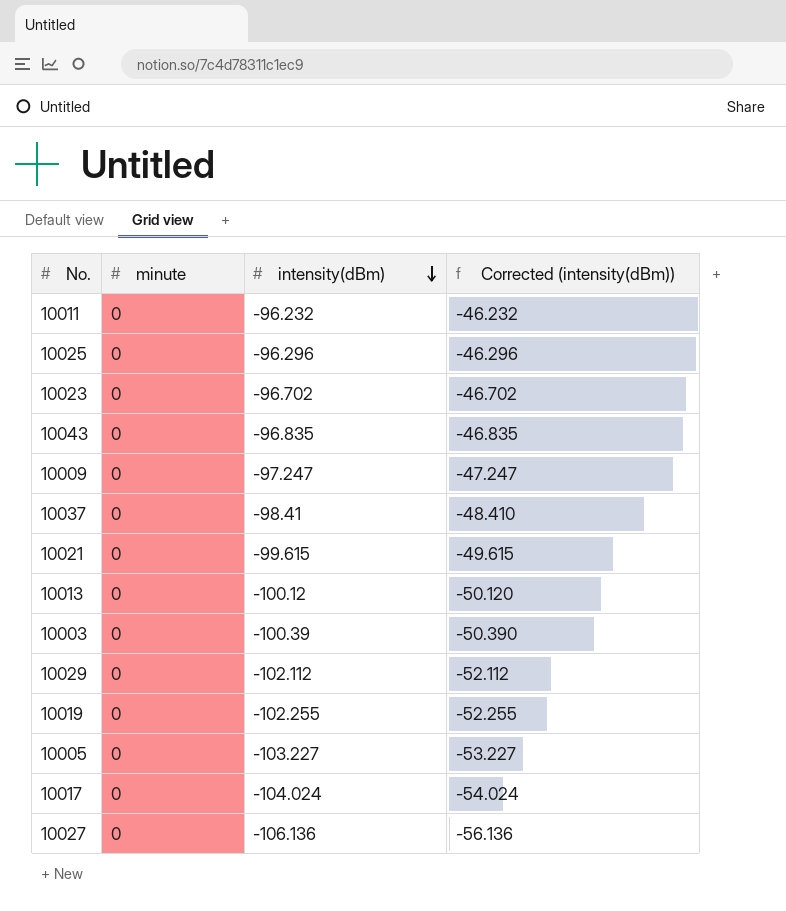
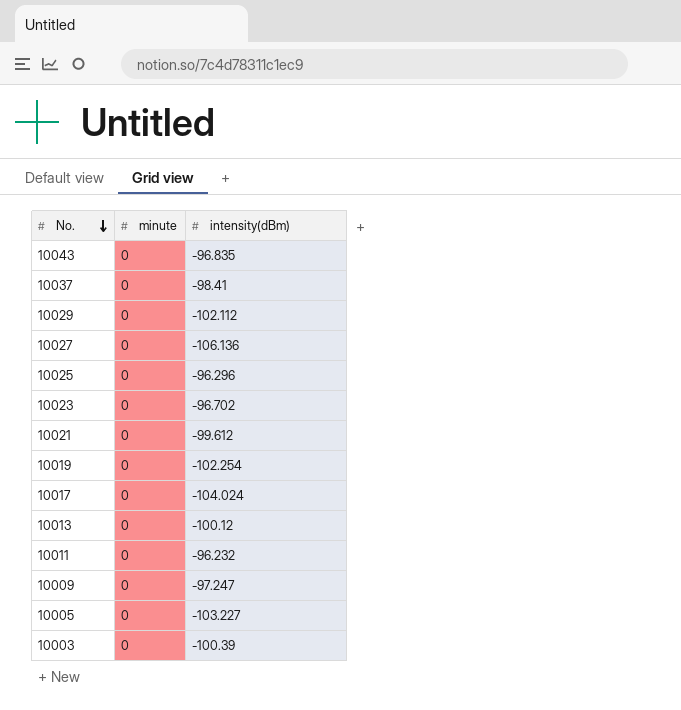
row order: intensity(dBm) descending -> No. descending
column Corrected (intensity(dBm)) | formula: [intensity(dBm)] + 50 -> none
10021 | intensity(dBm): -99.615 -> -99.612
10019 | intensity(dBm): -102.255 -> -102.254

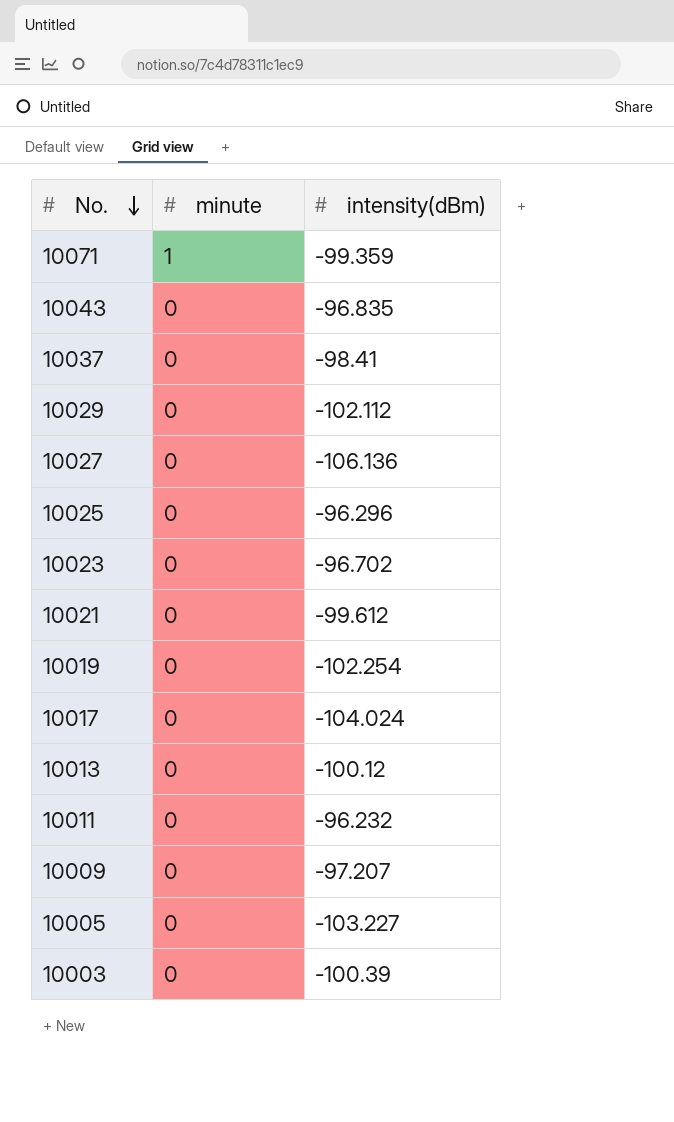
row 10071: none -> 1 | -99.359
10009 | intensity(dBm): -97.247 -> -97.207

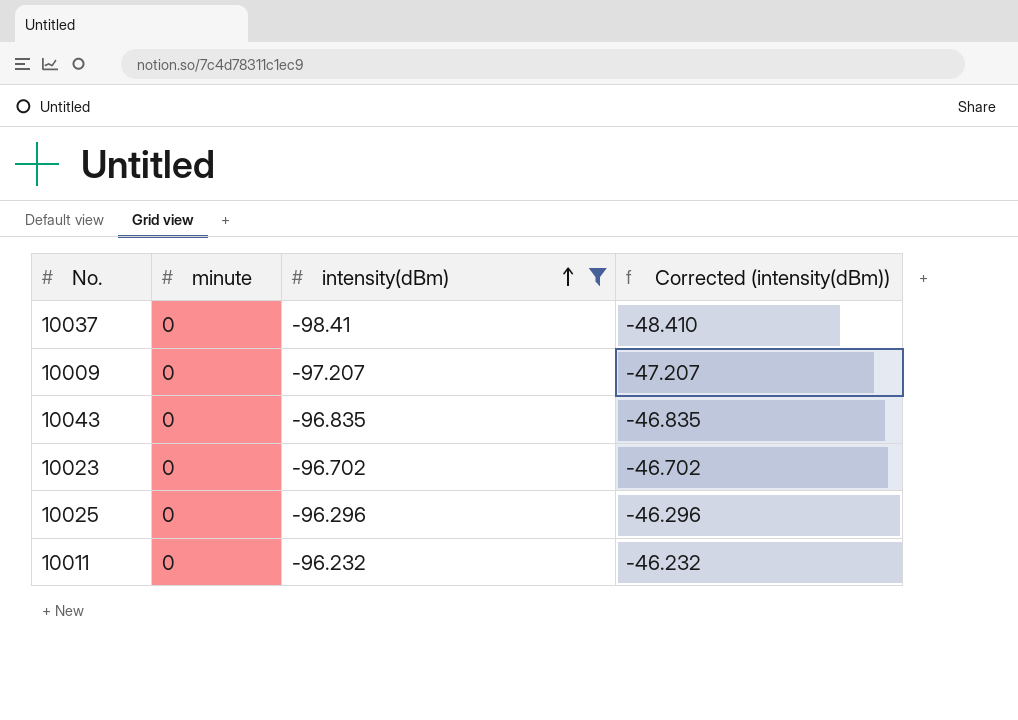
filter: none -> intensity(dBm) >= -98.41
row order: No. descending -> intensity(dBm) ascending
column Corrected (intensity(dBm)) | formula: none -> [intensity(dBm)] + 50

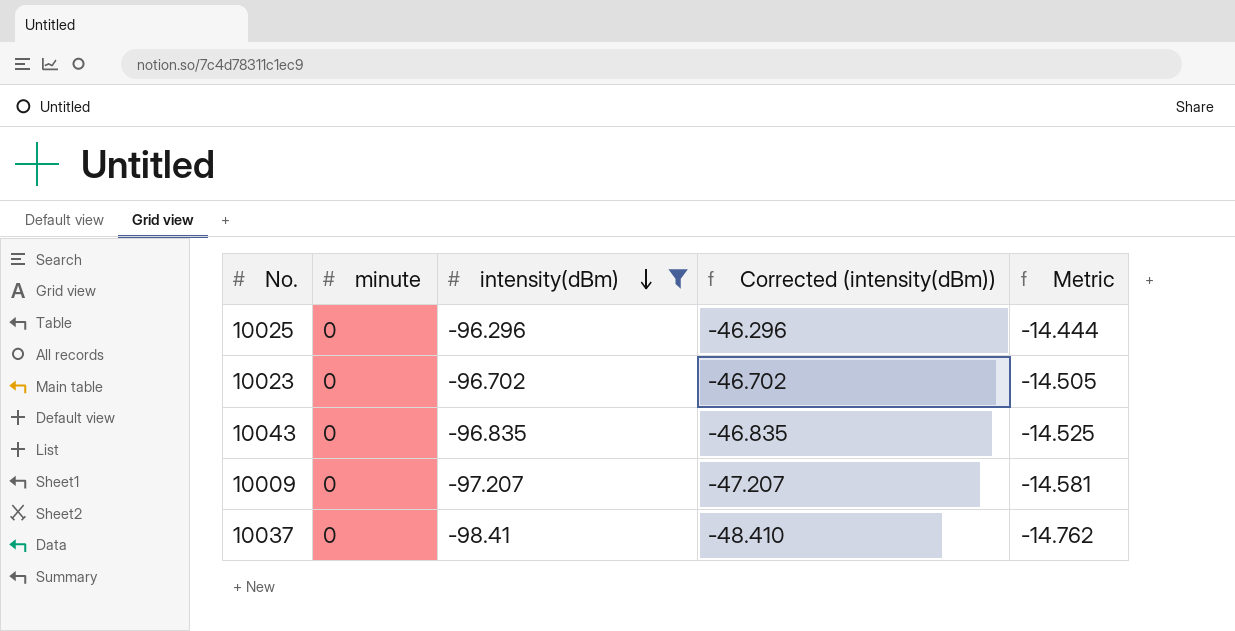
row order: intensity(dBm) ascending -> intensity(dBm) descending
column Metric | formula: none -> [intensity(dBm)] * 0.15
row 10011: 0 | -96.232 | -46.232 -> none

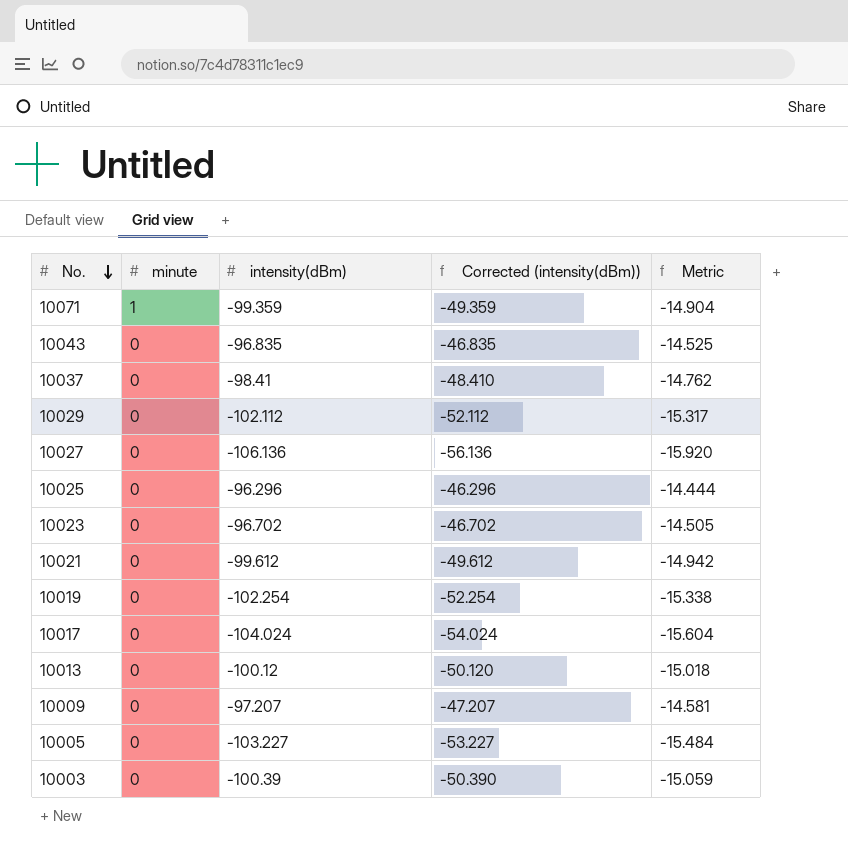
filter: intensity(dBm) >= -98.41 -> none
row order: intensity(dBm) descending -> No. descending

